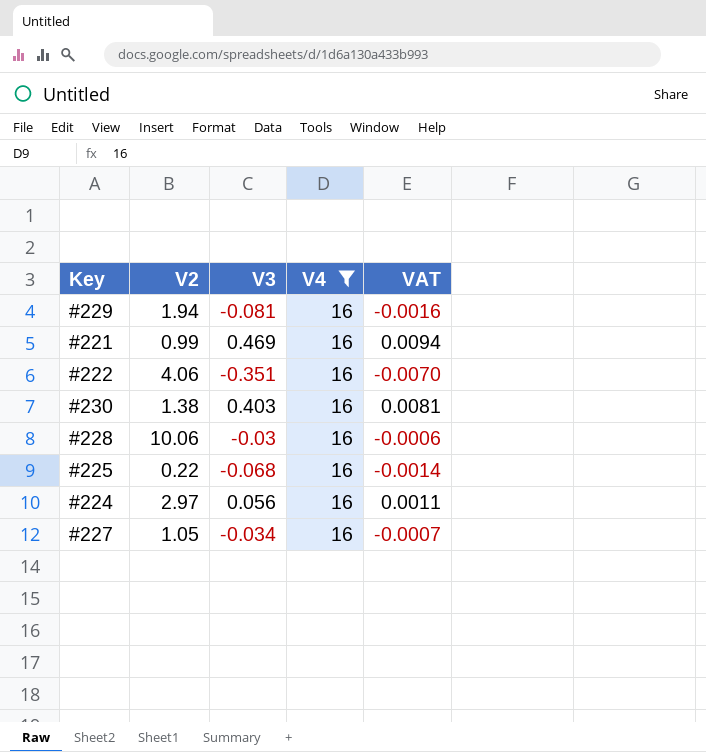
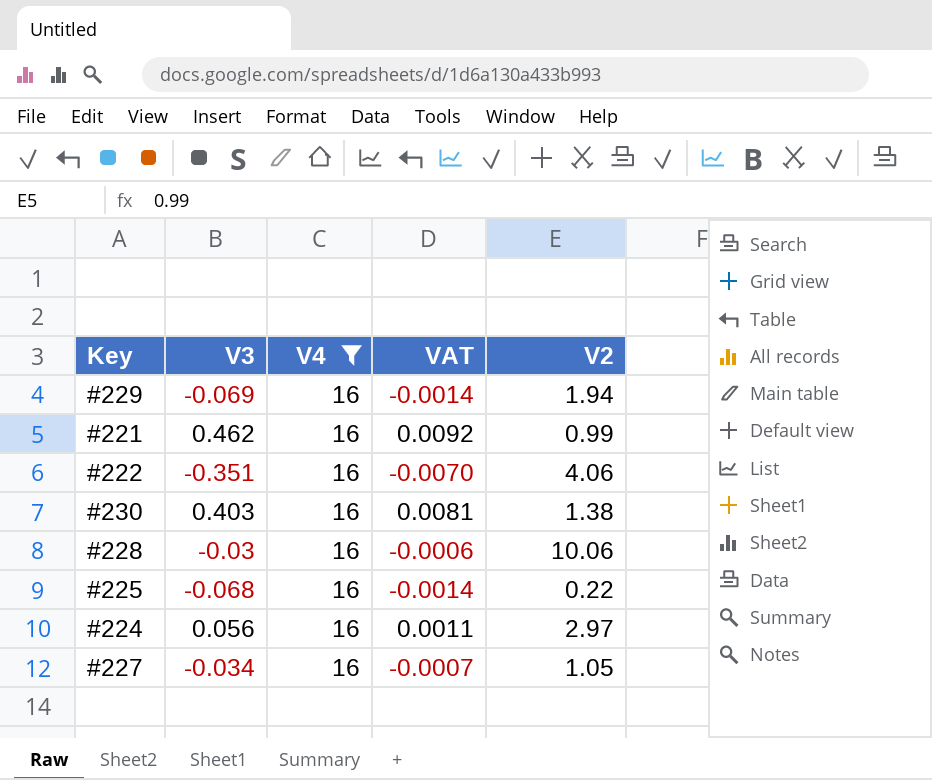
column V2 | position: 2 -> 5
#229 | V3: -0.081 -> -0.069
#229 | VAT: -0.0016 -> -0.0014
#221 | V3: 0.469 -> 0.462
#221 | VAT: 0.0094 -> 0.0092

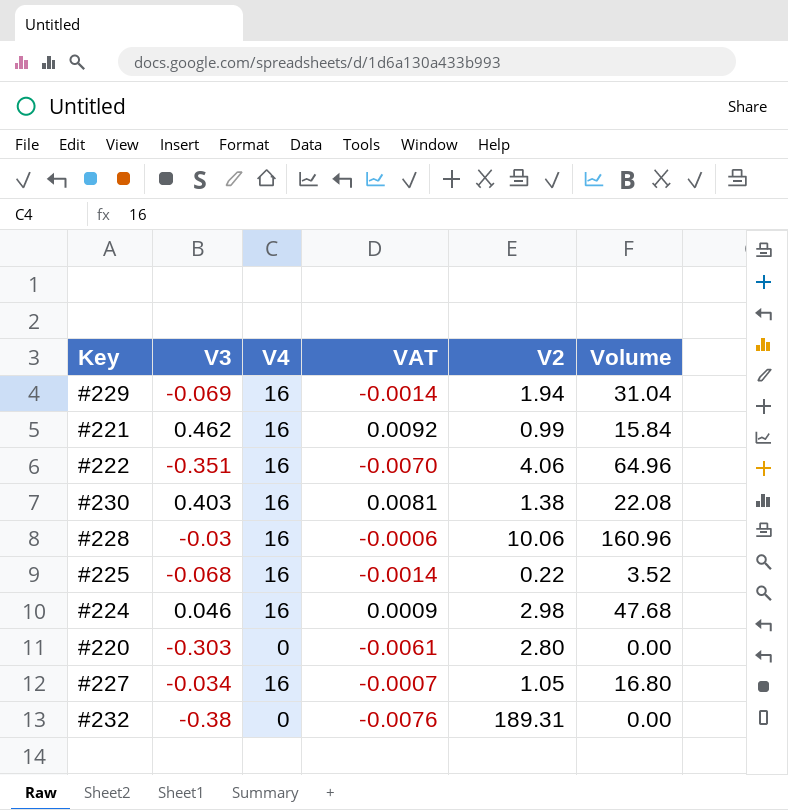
filter: V4 = 16 -> none
column Volume | formula: none -> [V4] * [V2]
#224 | V3: 0.056 -> 0.046
#224 | VAT: 0.0011 -> 0.0009
#224 | V2: 2.97 -> 2.98

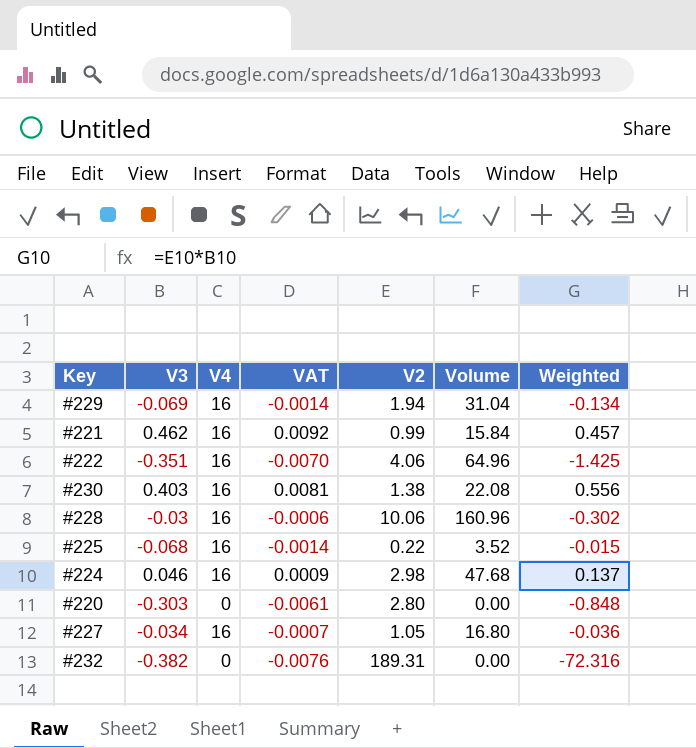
column Weighted | formula: none -> [V3] * [V2]
#232 | V3: -0.38 -> -0.382

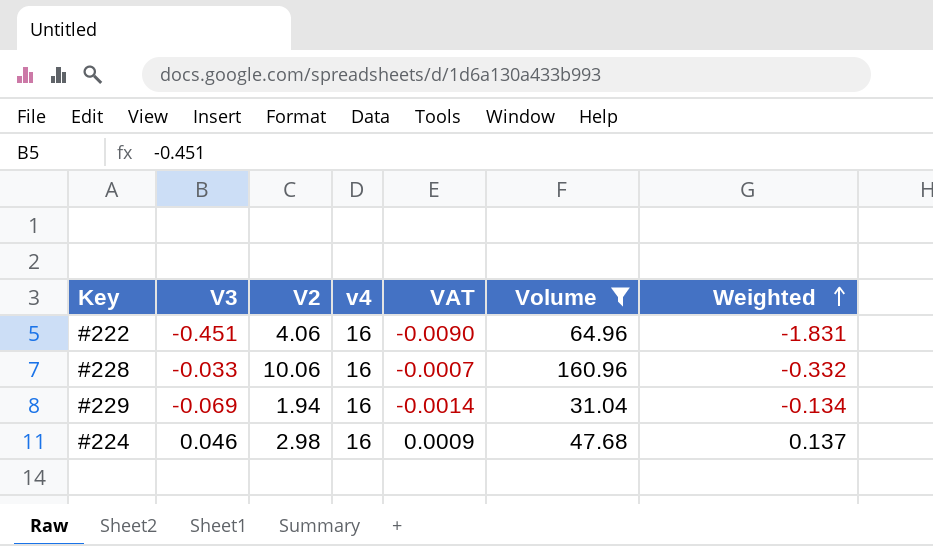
filter: none -> Volume >= 31.04
row order: none -> Weighted ascending
column V2 | position: 5 -> 3
column name: V4 -> v4
#222 | V3: -0.351 -> -0.451
#222 | VAT: -0.0070 -> -0.0090
#222 | Weighted: -1.425 -> -1.831
#228 | V3: -0.03 -> -0.033
#228 | VAT: -0.0006 -> -0.0007
#228 | Weighted: -0.302 -> -0.332

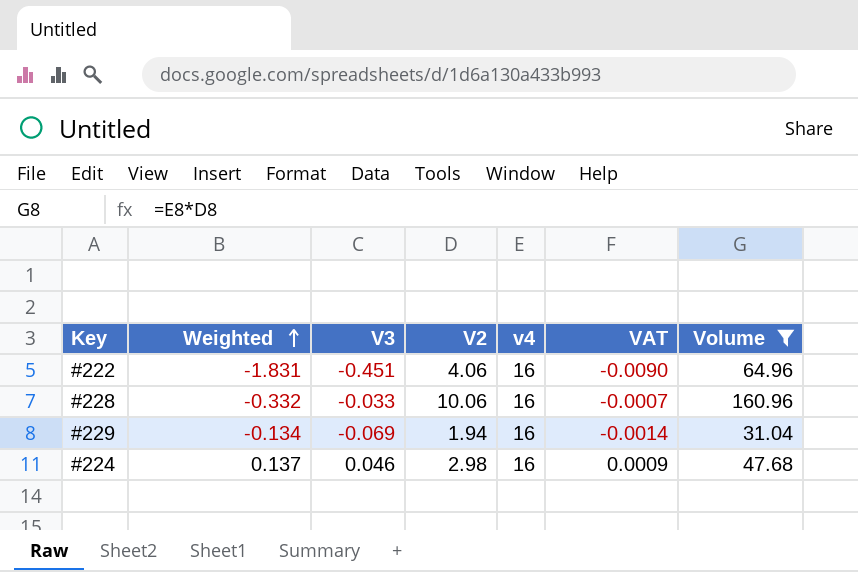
column Weighted | position: 7 -> 2

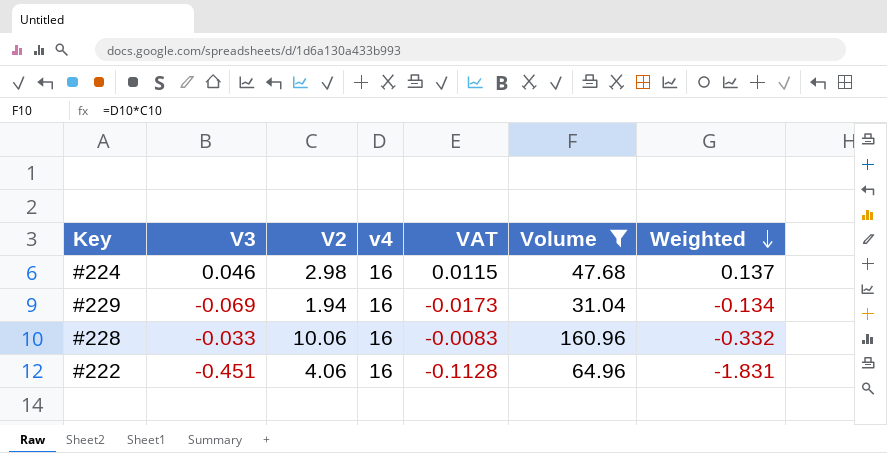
row order: Weighted ascending -> Weighted descending
column VAT | formula: [V3] * 0.02 -> [V3] * 0.25
column Weighted | position: 2 -> 7

